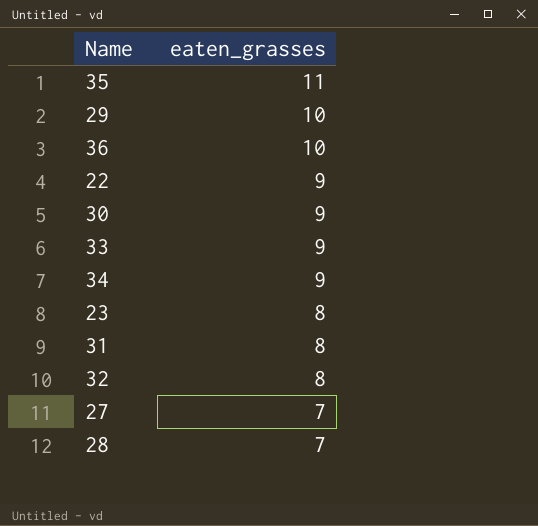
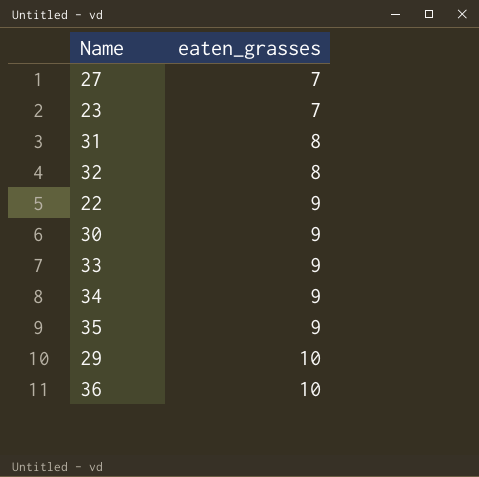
row order: eaten_grasses descending -> eaten_grasses ascending
row 28: 7 -> none
23 | eaten_grasses: 8 -> 7
35 | eaten_grasses: 11 -> 9

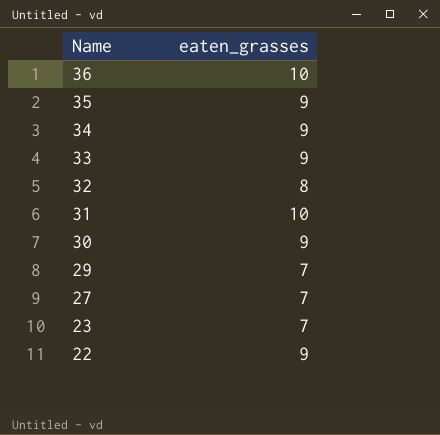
row order: eaten_grasses ascending -> Name descending
31 | eaten_grasses: 8 -> 10
29 | eaten_grasses: 10 -> 7

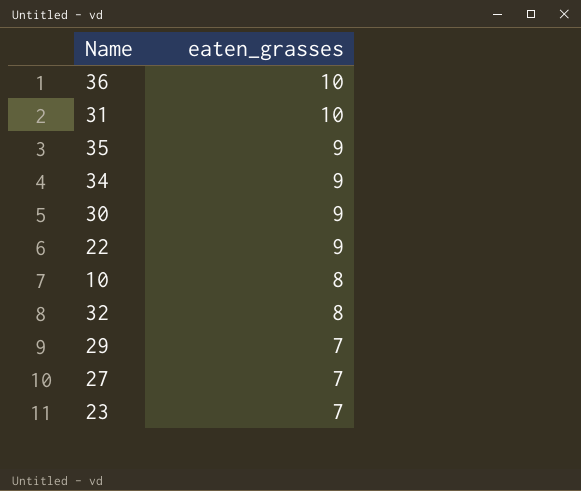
row order: Name descending -> eaten_grasses descending
row 33: 9 -> none
row 10: none -> 8

